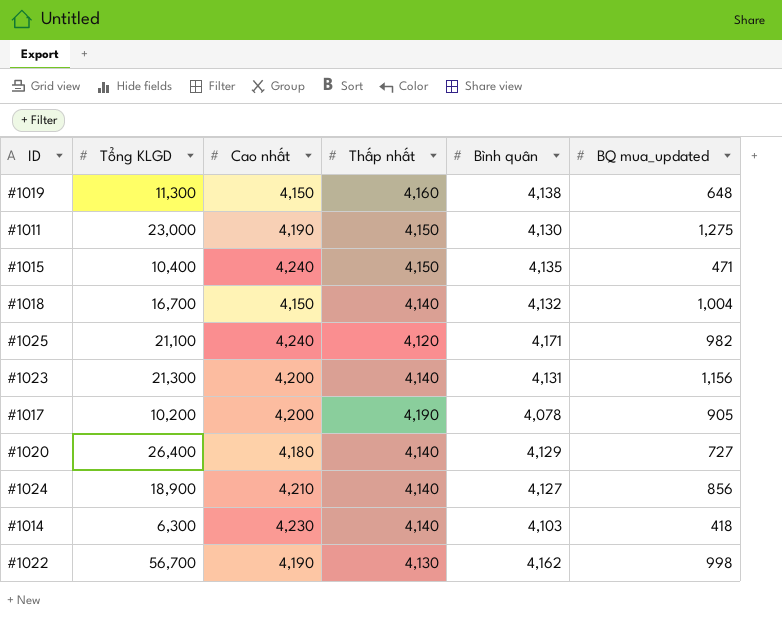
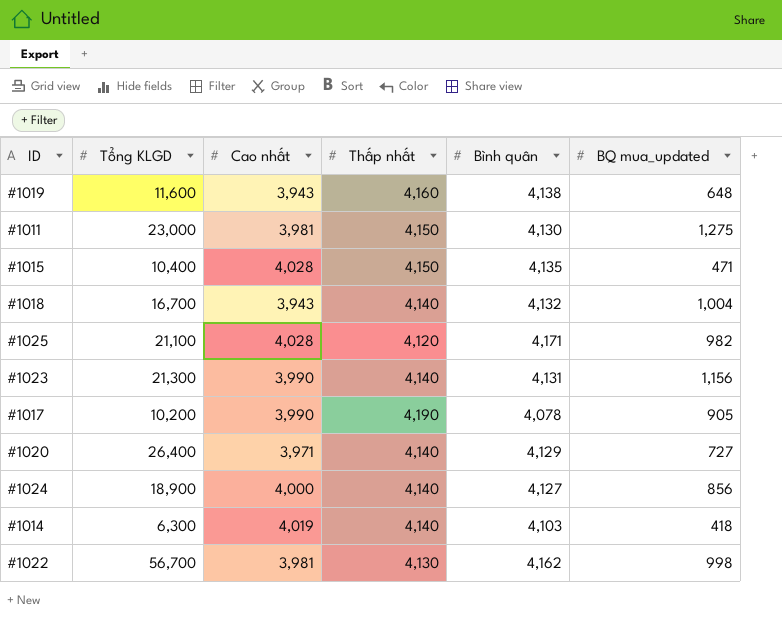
#1019 | Tổng KLGD: 11,300 -> 11,600
#1019 | Cao nhất: 4,150 -> 3,943
#1011 | Cao nhất: 4,190 -> 3,981
#1015 | Cao nhất: 4,240 -> 4,028
#1018 | Cao nhất: 4,150 -> 3,943
#1025 | Cao nhất: 4,240 -> 4,028
#1023 | Cao nhất: 4,200 -> 3,990
#1017 | Cao nhất: 4,200 -> 3,990
#1020 | Cao nhất: 4,180 -> 3,971
#1024 | Cao nhất: 4,210 -> 4,000
#1014 | Cao nhất: 4,230 -> 4,019
#1022 | Cao nhất: 4,190 -> 3,981

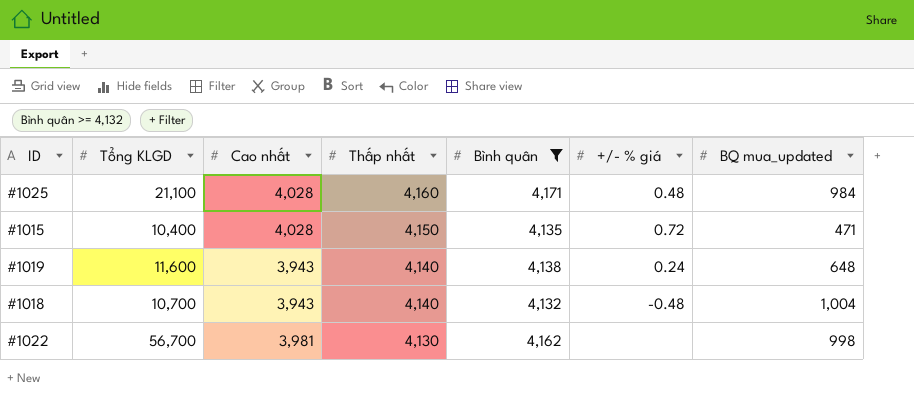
filter: none -> Bình quân >= 4,132
row order: none -> Thấp nhất descending
column +/- % giá | position: none -> 6
#1025 | Thấp nhất: 4,120 -> 4,160
#1025 | BQ mua_updated: 982 -> 984
#1019 | Thấp nhất: 4,160 -> 4,140
#1018 | Tổng KLGD: 16,700 -> 10,700

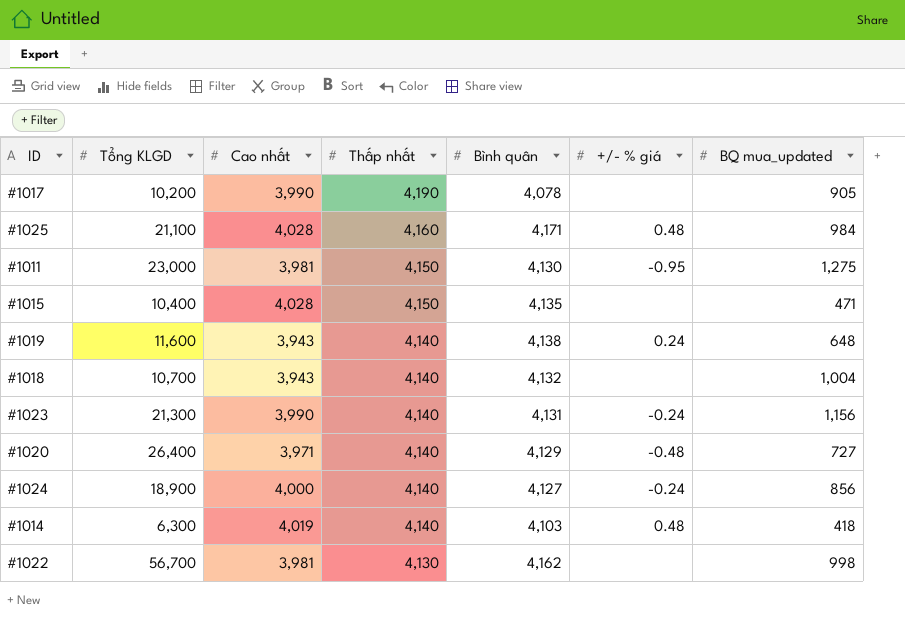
filter: Bình quân >= 4,132 -> none
#1015 | +/- % giá: 0.72 -> none
#1018 | +/- % giá: -0.48 -> none

